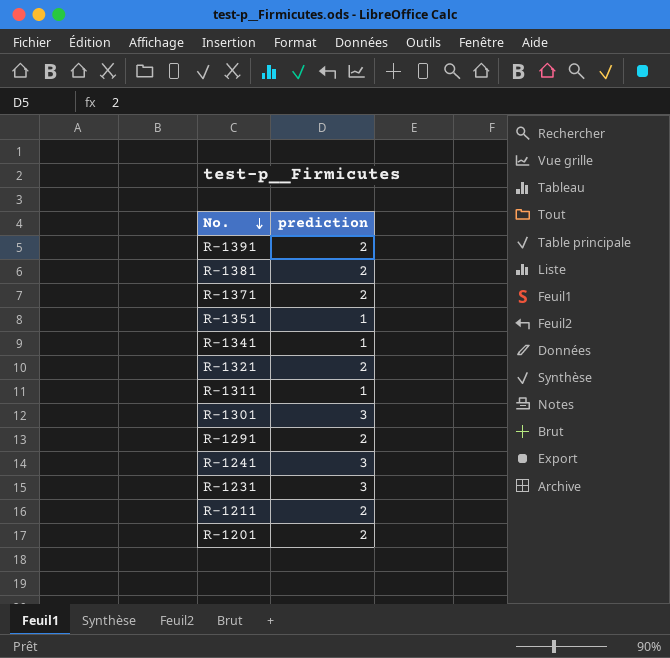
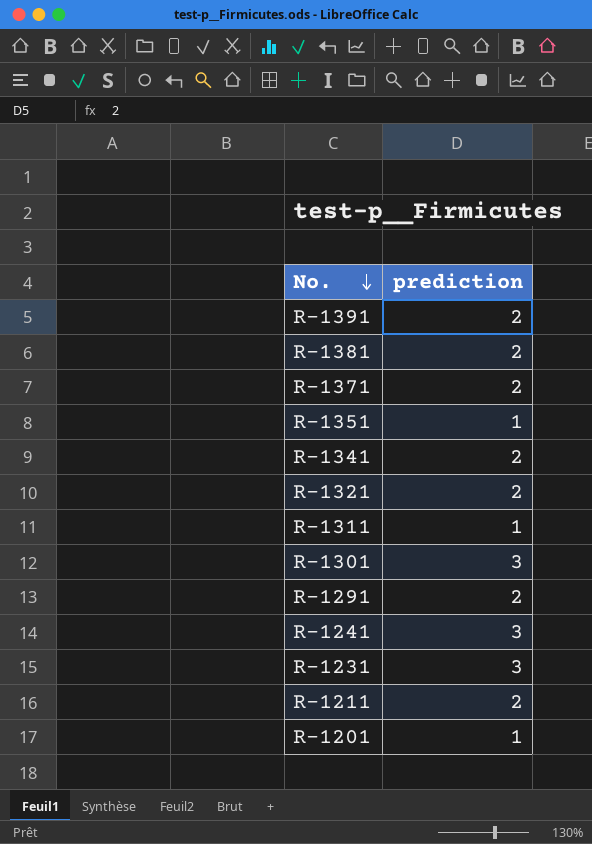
R-1341 | prediction: 1 -> 2
R-1201 | prediction: 2 -> 1

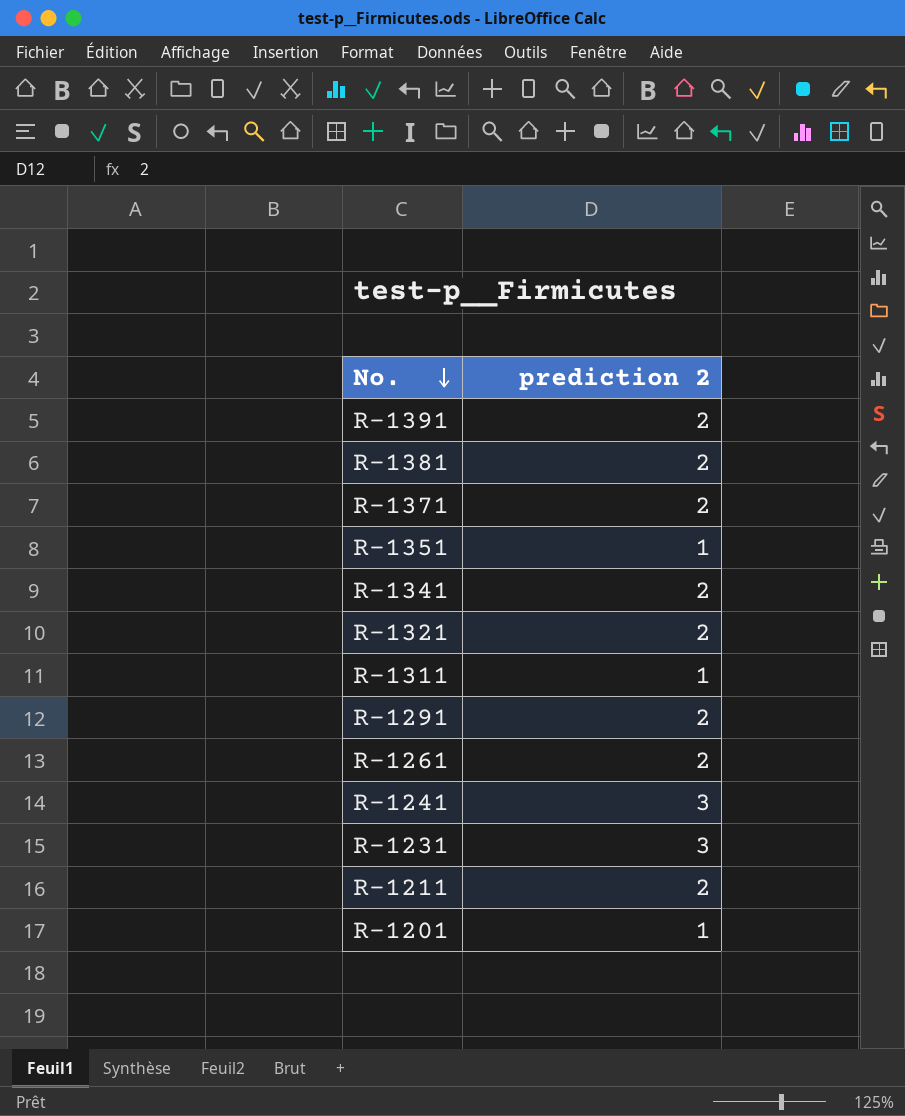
column name: prediction -> prediction 2
row R-1301: 3 -> none
row R-1261: none -> 2

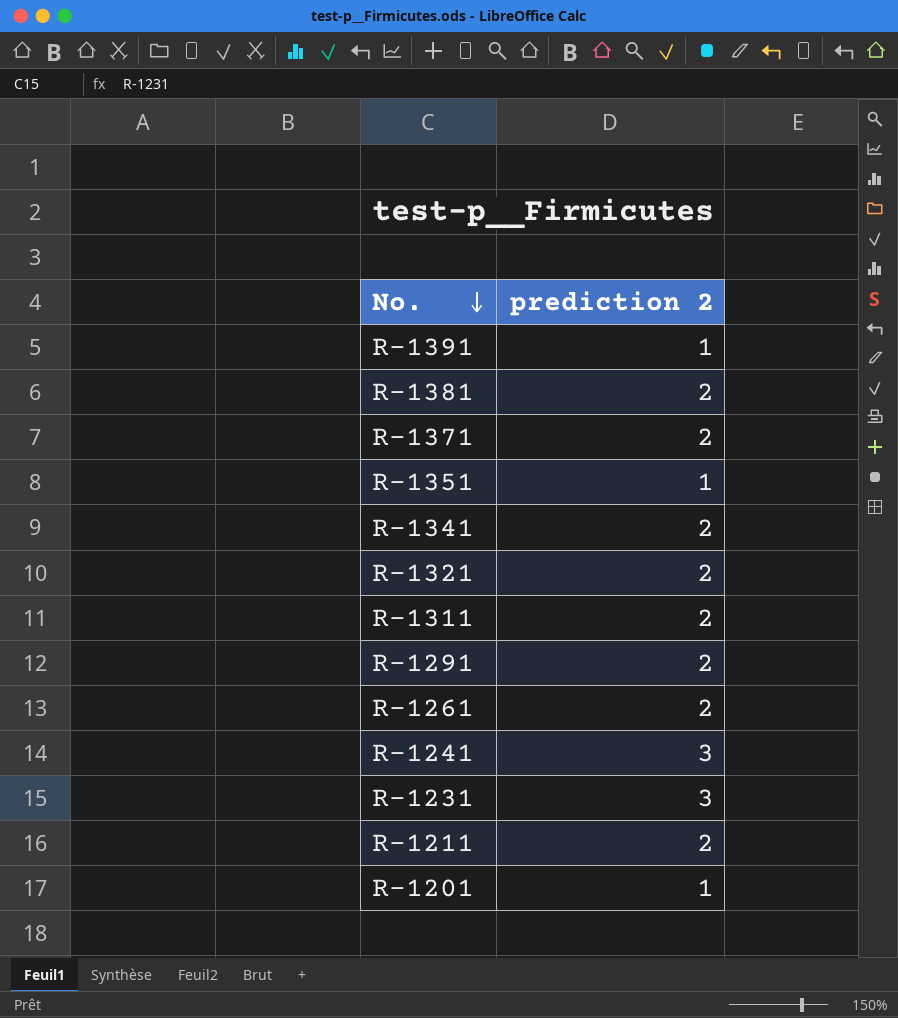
R-1391 | prediction 2: 2 -> 1
R-1311 | prediction 2: 1 -> 2

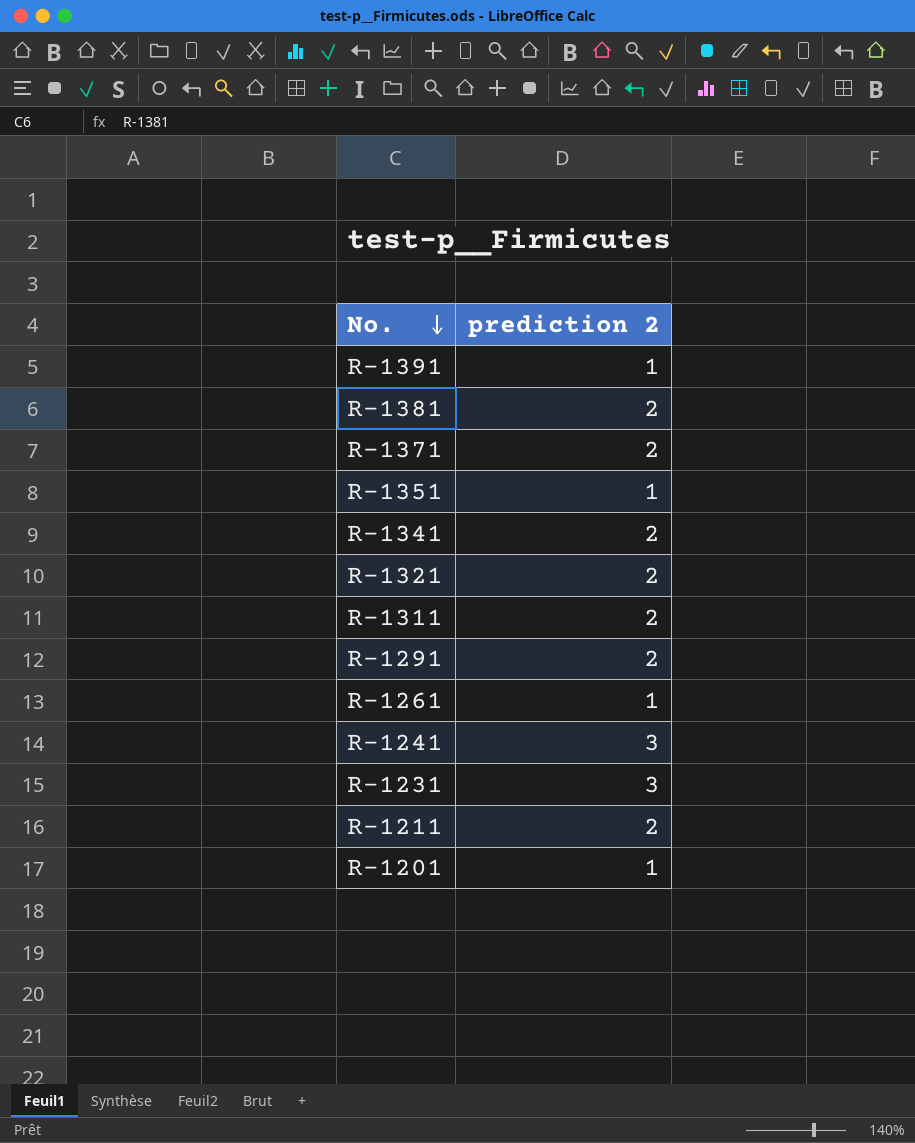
R-1261 | prediction 2: 2 -> 1

